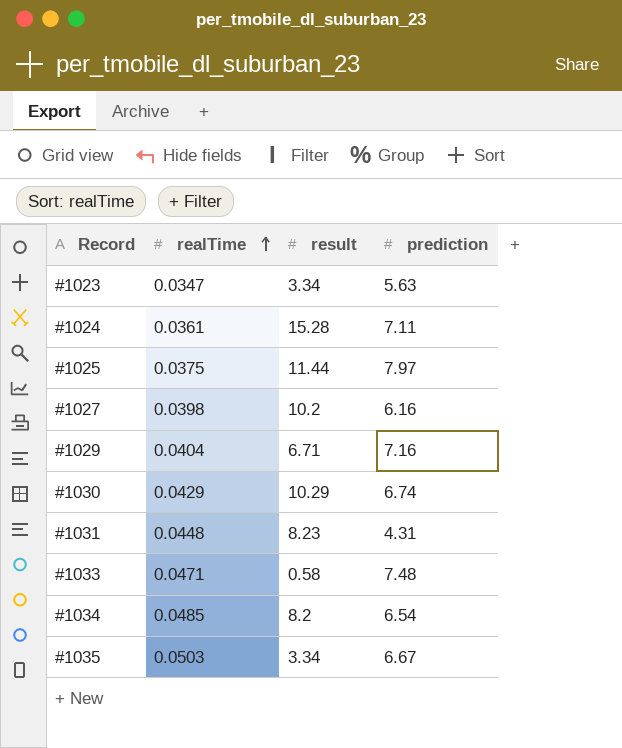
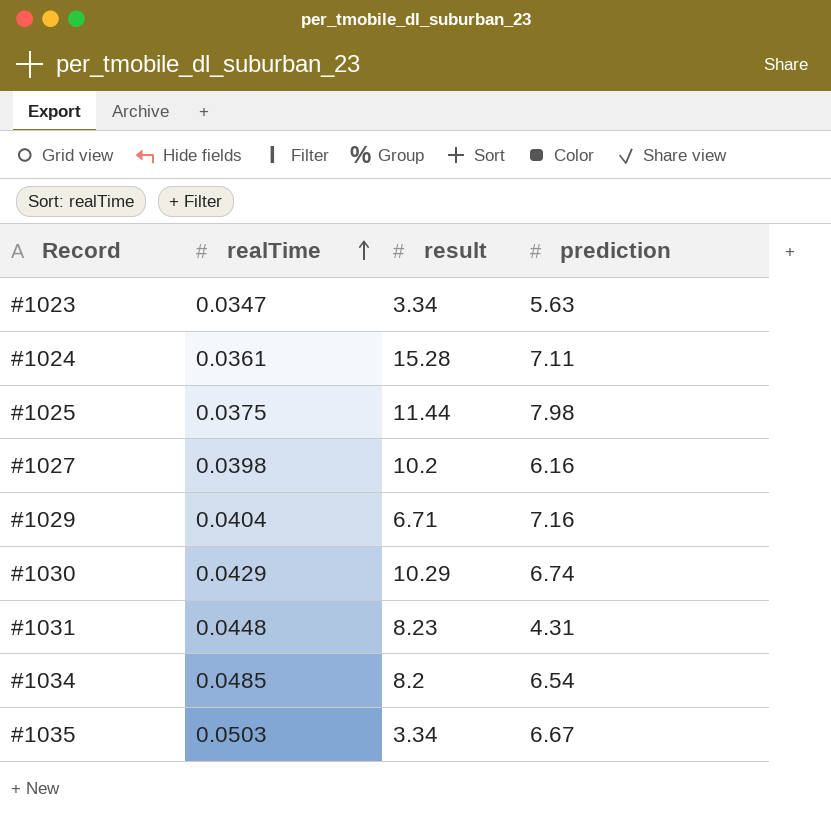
row #1033: 0.0471 | 0.58 | 7.48 -> none
#1025 | prediction: 7.97 -> 7.98

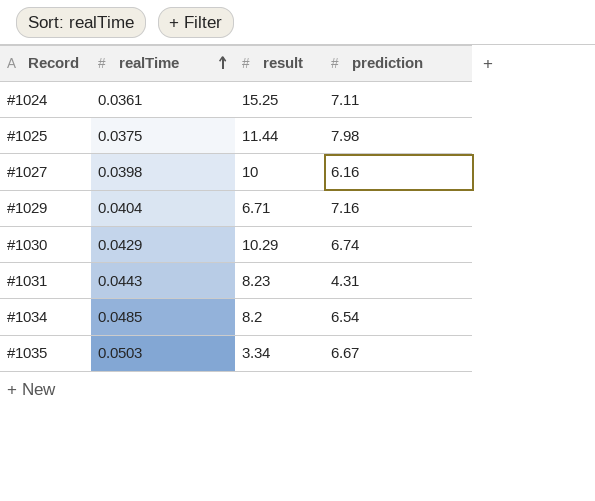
row #1023: 0.0347 | 3.34 | 5.63 -> none
#1024 | result: 15.28 -> 15.25
#1027 | result: 10.2 -> 10
#1031 | realTime: 0.0448 -> 0.0443

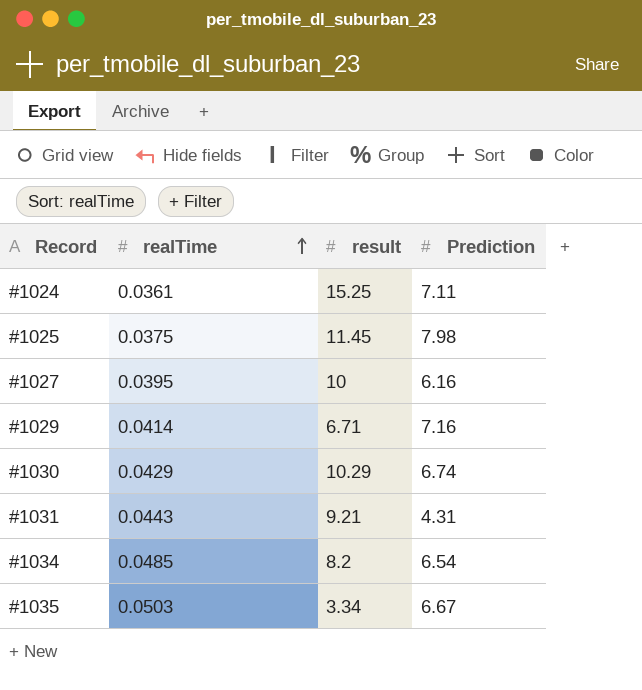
column name: prediction -> Prediction
#1025 | result: 11.44 -> 11.45
#1027 | realTime: 0.0398 -> 0.0395
#1029 | realTime: 0.0404 -> 0.0414
#1031 | result: 8.23 -> 9.21

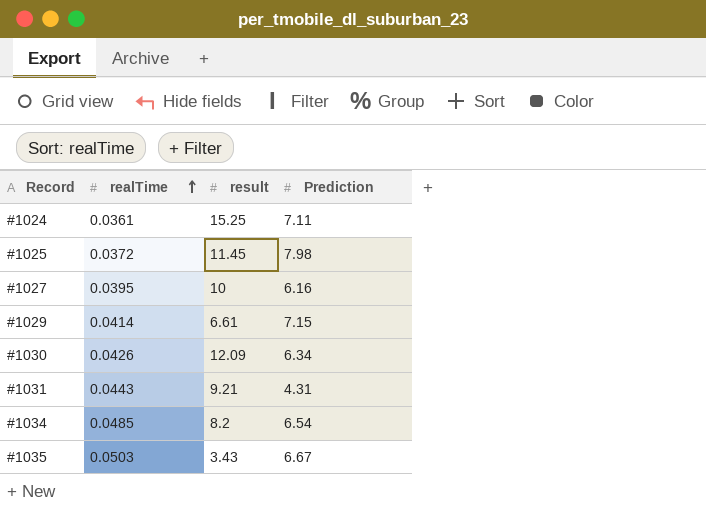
#1025 | realTime: 0.0375 -> 0.0372
#1029 | result: 6.71 -> 6.61
#1029 | Prediction: 7.16 -> 7.15
#1030 | realTime: 0.0429 -> 0.0426
#1030 | result: 10.29 -> 12.09
#1030 | Prediction: 6.74 -> 6.34
#1035 | result: 3.34 -> 3.43

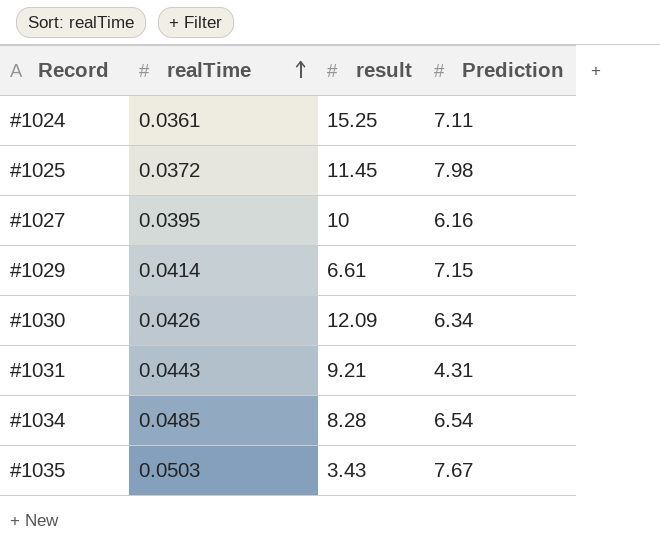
#1034 | result: 8.2 -> 8.28
#1035 | Prediction: 6.67 -> 7.67

